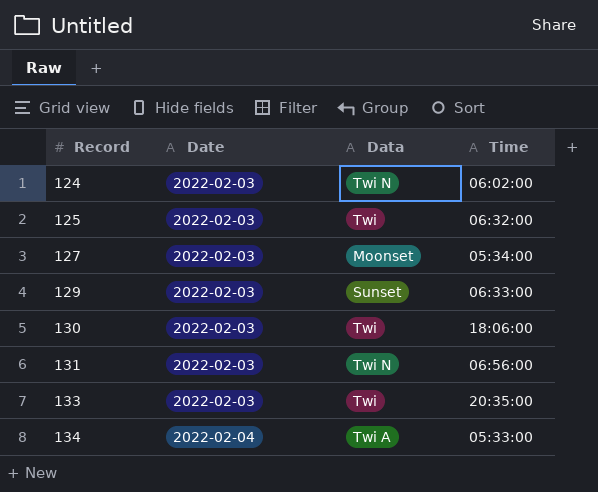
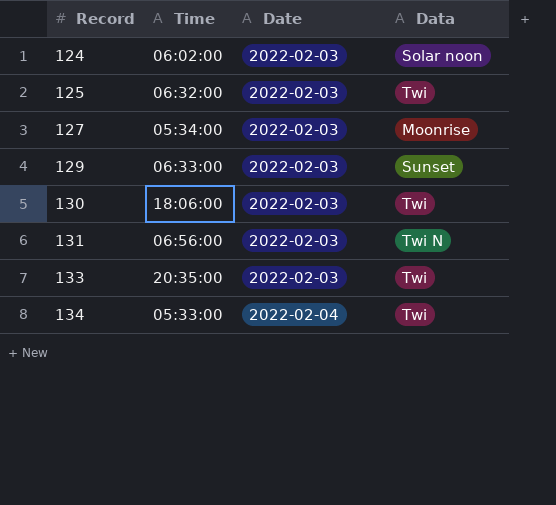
column Time | position: 4 -> 2
124 | Data: Twi N -> Solar noon
127 | Data: Moonset -> Moonrise
134 | Data: Twi A -> Twi

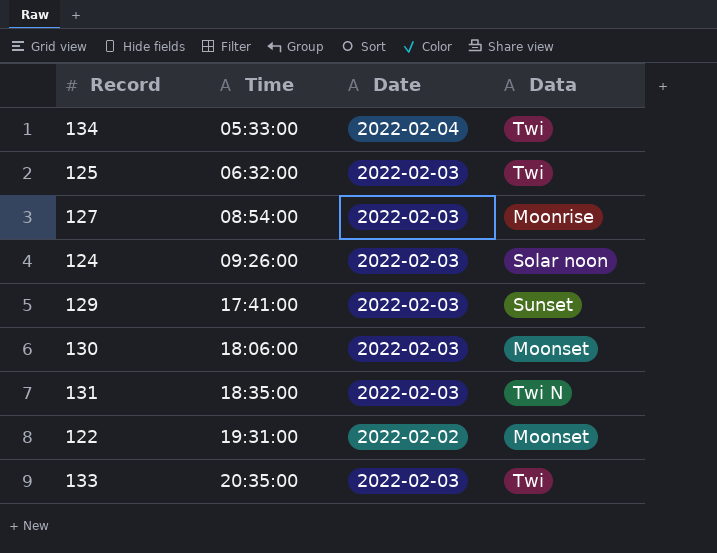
row order: Record ascending -> Time ascending
127 | Time: 05:34:00 -> 08:54:00
124 | Time: 06:02:00 -> 09:26:00
129 | Time: 06:33:00 -> 17:41:00
130 | Data: Twi -> Moonset
131 | Time: 06:56:00 -> 18:35:00
row 122: none -> 19:31:00 | 2022-02-02 | Moonset

